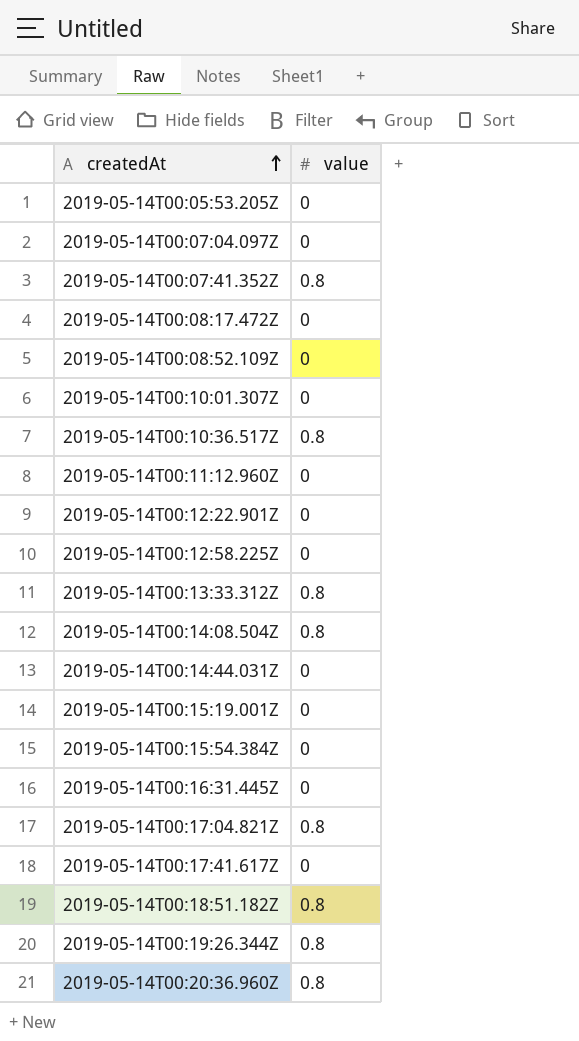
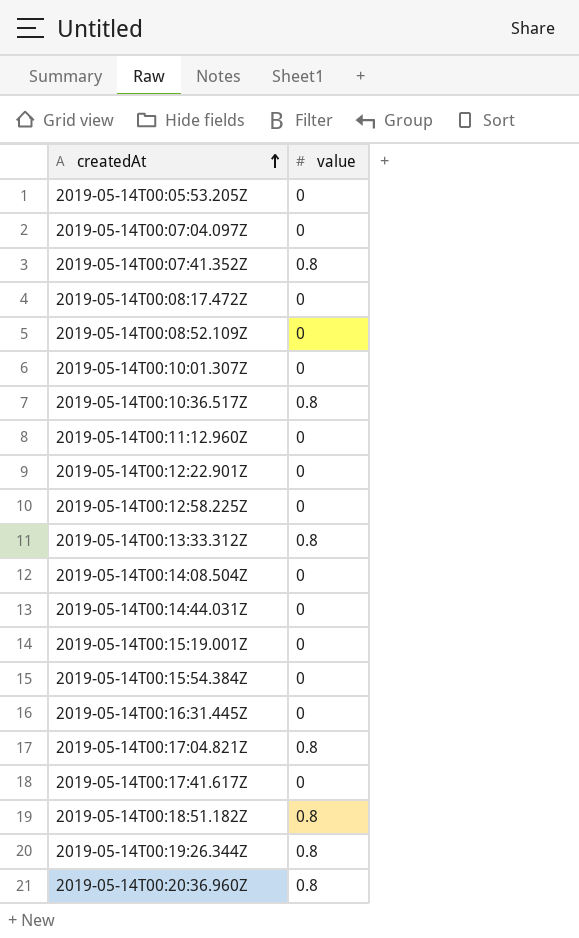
2019-05-14T00:14:08.504Z | value: 0.8 -> 0

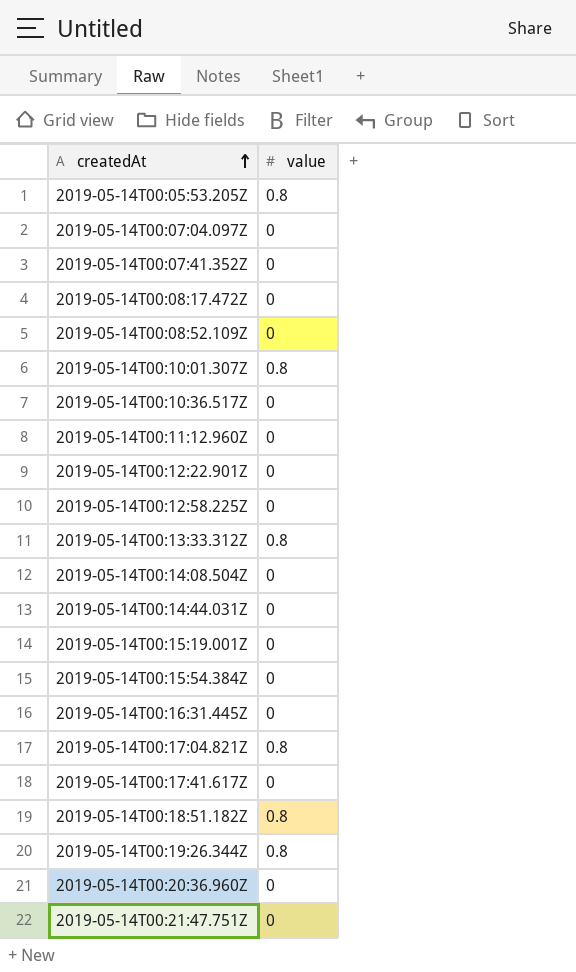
2019-05-14T00:05:53.205Z | value: 0 -> 0.8
2019-05-14T00:07:41.352Z | value: 0.8 -> 0
2019-05-14T00:10:01.307Z | value: 0 -> 0.8
2019-05-14T00:10:36.517Z | value: 0.8 -> 0
2019-05-14T00:20:36.960Z | value: 0.8 -> 0
row 2019-05-14T00:21:47.751Z: none -> 0

